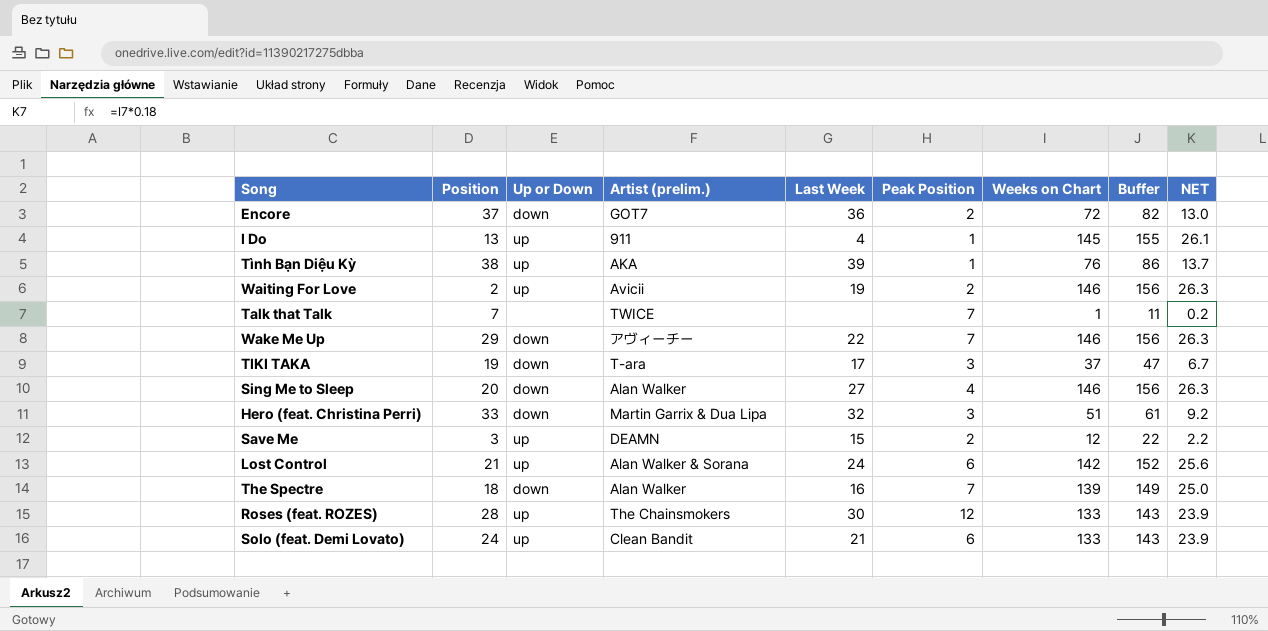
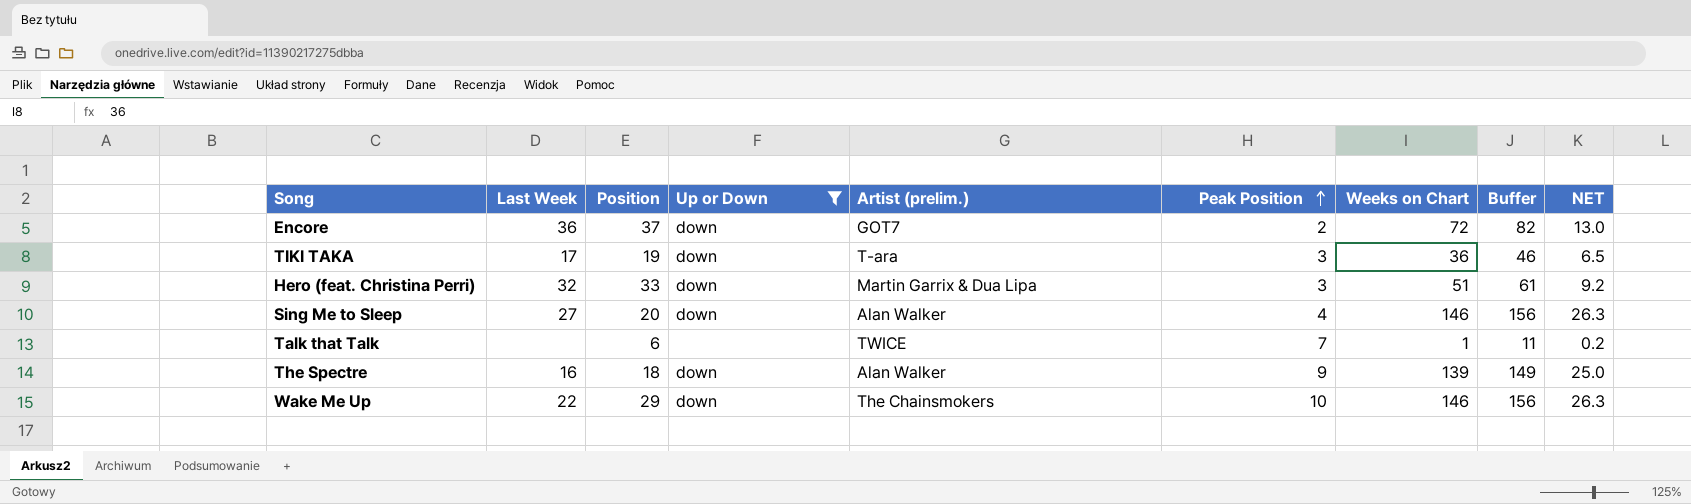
filter: none -> Up or Down != up
row order: none -> Peak Position ascending
column Last Week | position: 5 -> 2
TIKI TAKA | Weeks on Chart: 37 -> 36
TIKI TAKA | Buffer: 47 -> 46
TIKI TAKA | NET: 6.7 -> 6.5
Talk that Talk | Position: 7 -> 6
The Spectre | Peak Position: 7 -> 9
Wake Me Up | Artist (prelim.): アヴィーチー -> The Chainsmokers
Wake Me Up | Peak Position: 7 -> 10

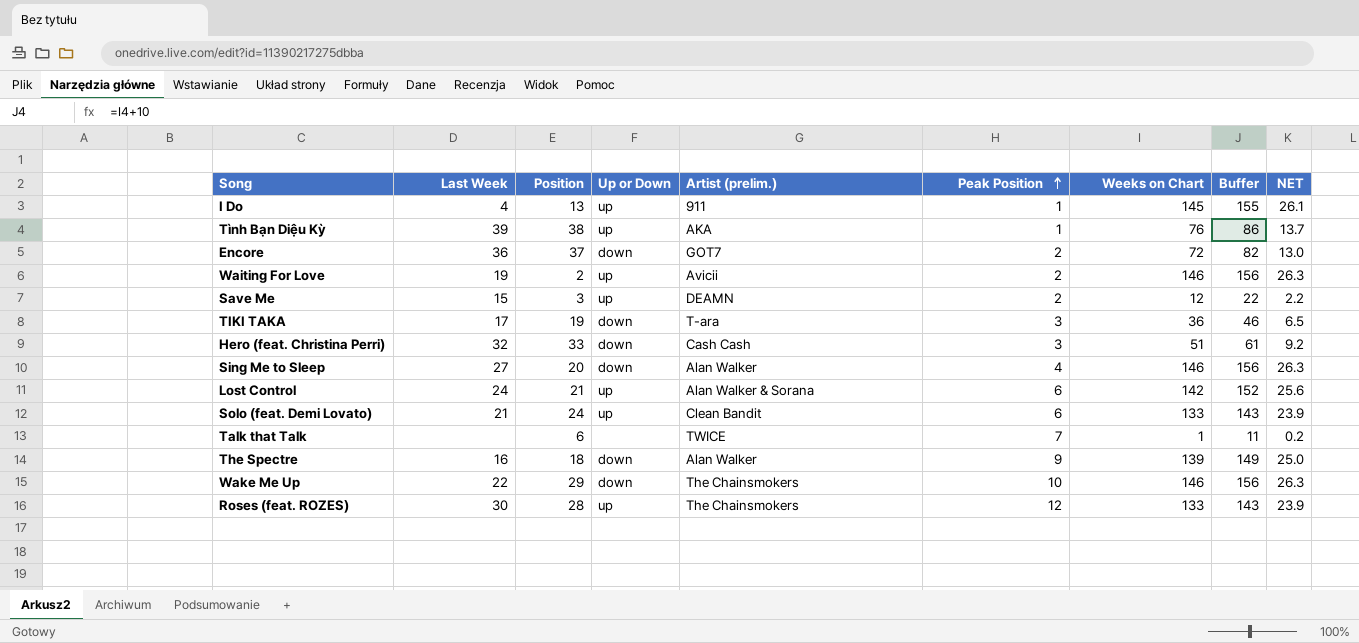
filter: Up or Down != up -> none
Hero (feat. Christina Perri) | Artist (prelim.): Martin Garrix & Dua Lipa -> Cash Cash

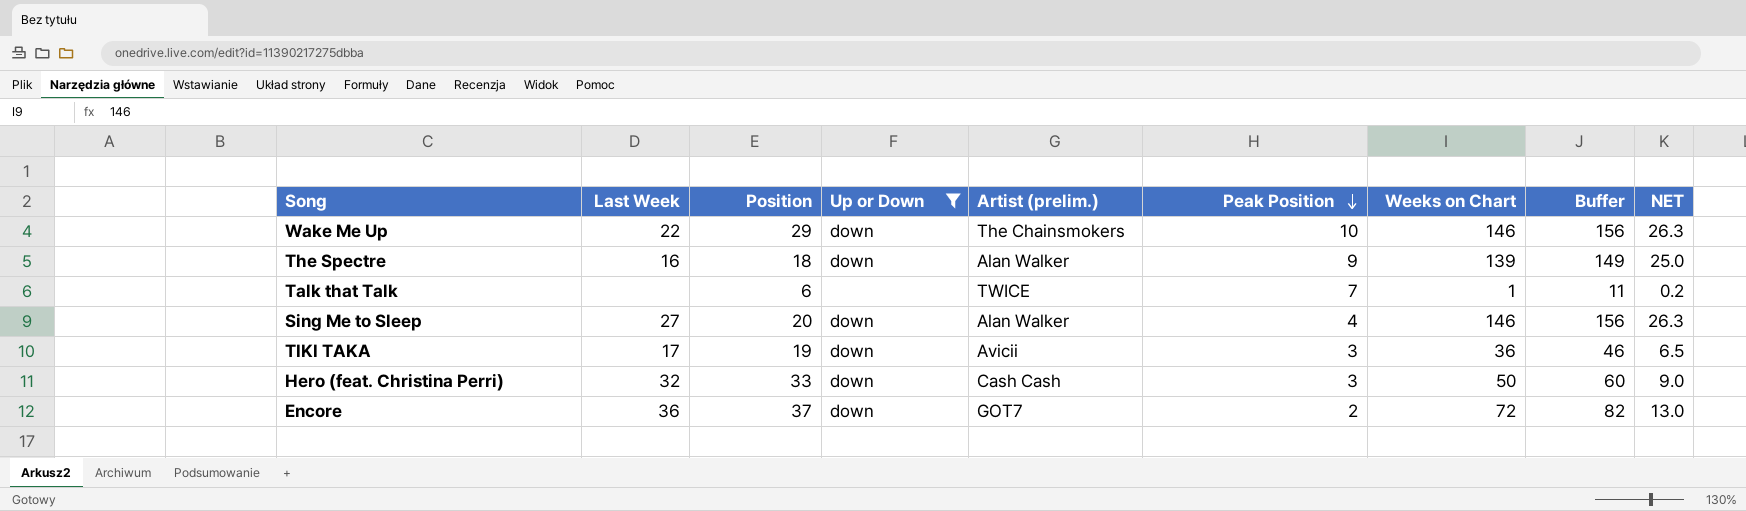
filter: none -> Up or Down != up
row order: Peak Position ascending -> Peak Position descending
TIKI TAKA | Artist (prelim.): T-ara -> Avicii
Hero (feat. Christina Perri) | Weeks on Chart: 51 -> 50
Hero (feat. Christina Perri) | Buffer: 61 -> 60
Hero (feat. Christina Perri) | NET: 9.2 -> 9.0

